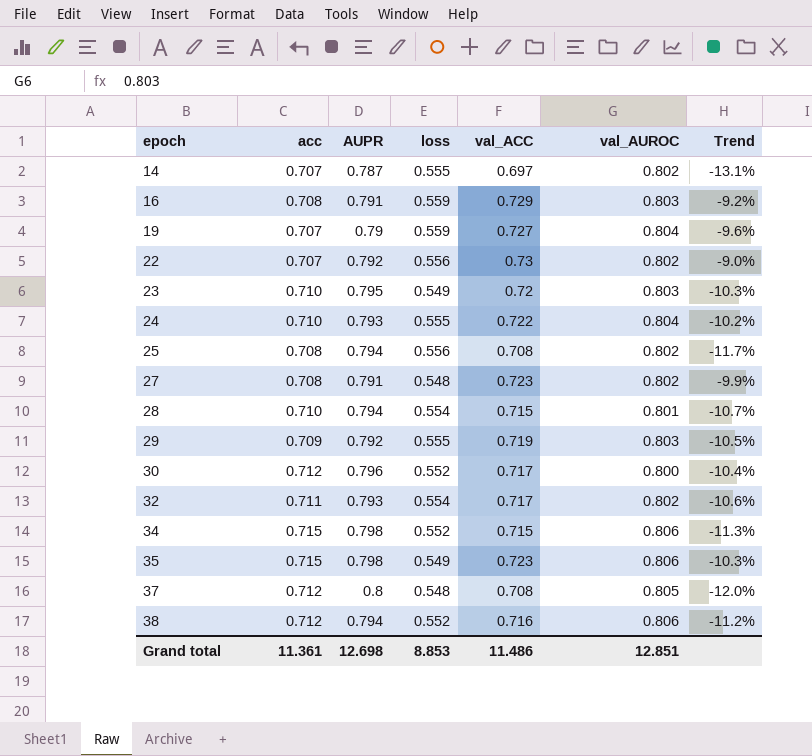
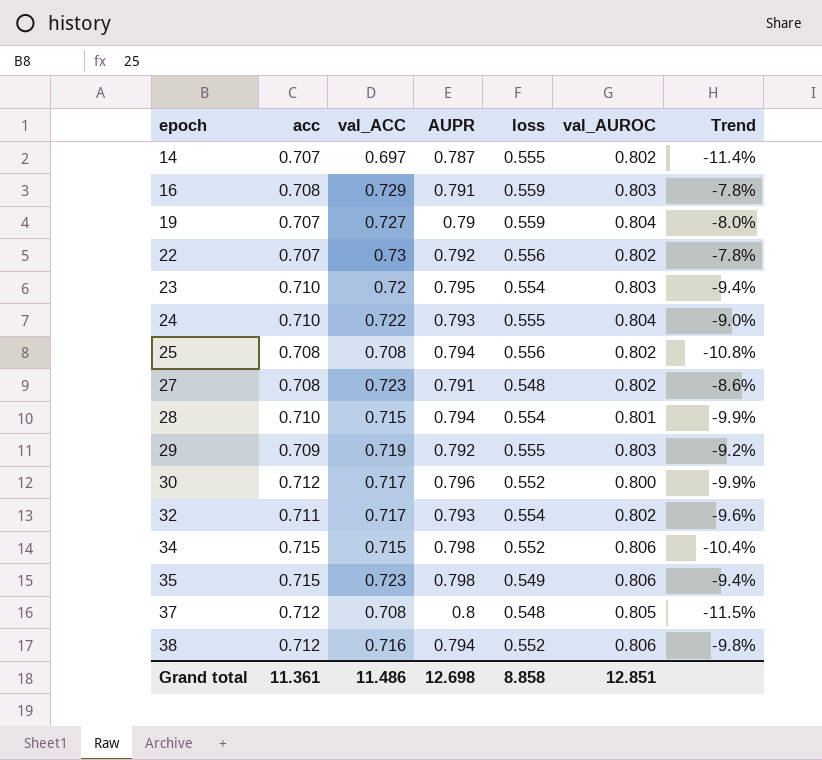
column val_ACC | position: 5 -> 3
column Trend | formula: ([val_ACC] - [val_AUROC]) / [val_AUROC] -> ([val_ACC] - [AUPR]) / [AUPR]
23 | loss: 0.549 -> 0.554
Grand total | loss: 8.853 -> 8.858

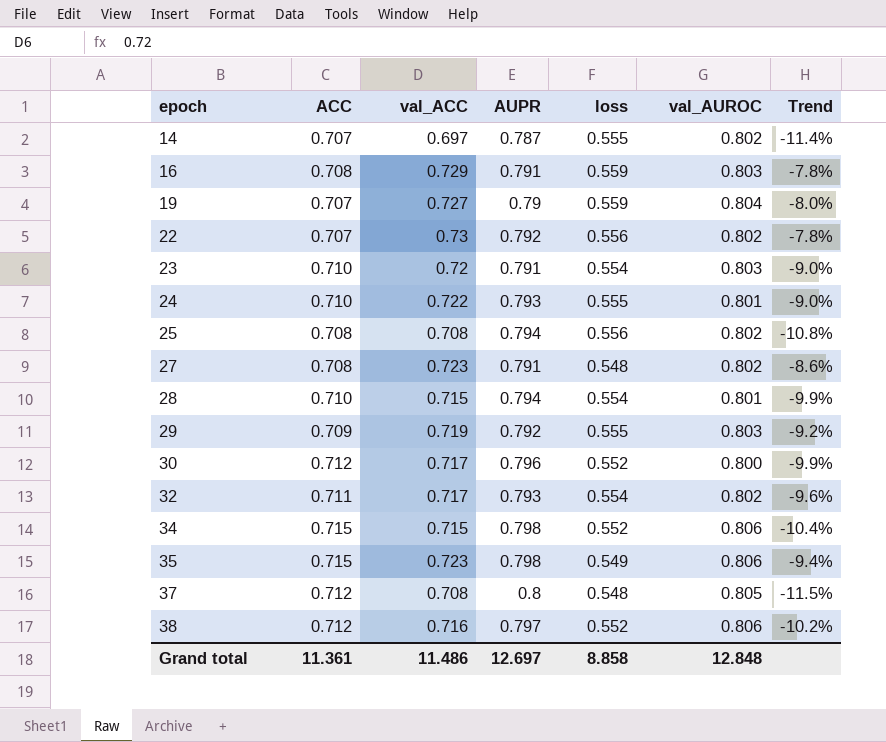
column name: acc -> ACC
23 | AUPR: 0.795 -> 0.791
23 | Trend: -9.4% -> -9.0%
24 | val_AUROC: 0.804 -> 0.801
38 | AUPR: 0.794 -> 0.797
38 | Trend: -9.8% -> -10.2%
Grand total | AUPR: 12.698 -> 12.697
Grand total | val_AUROC: 12.851 -> 12.848

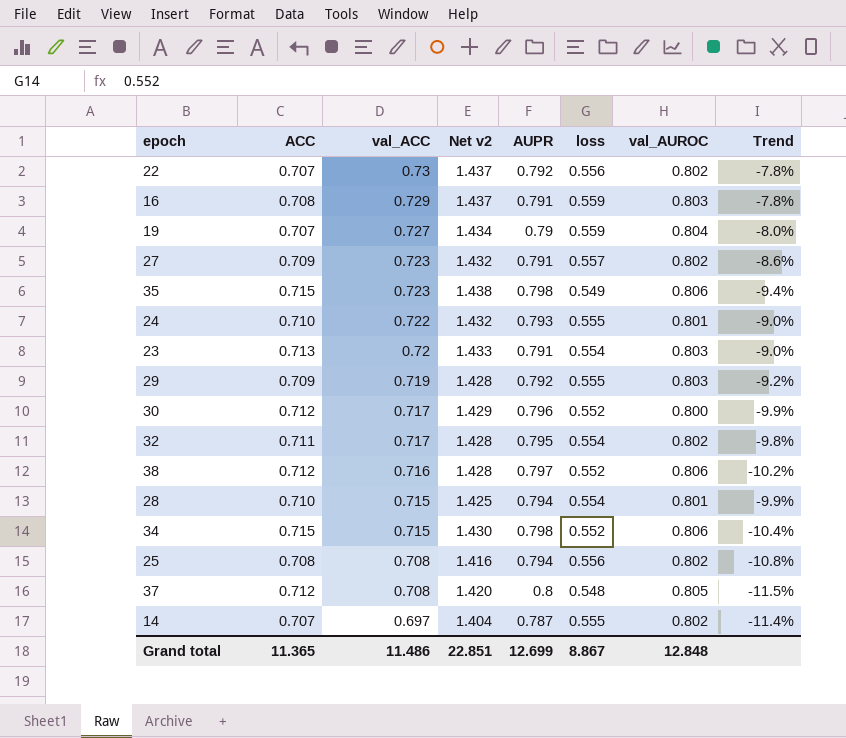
row order: epoch ascending -> val_ACC descending
column Net v2 | formula: none -> [ACC] + [val_ACC]
27 | ACC: 0.708 -> 0.709
27 | loss: 0.548 -> 0.557
23 | ACC: 0.710 -> 0.713
32 | AUPR: 0.793 -> 0.795
32 | Trend: -9.6% -> -9.8%
Grand total | ACC: 11.361 -> 11.365
Grand total | AUPR: 12.697 -> 12.699
Grand total | loss: 8.858 -> 8.867

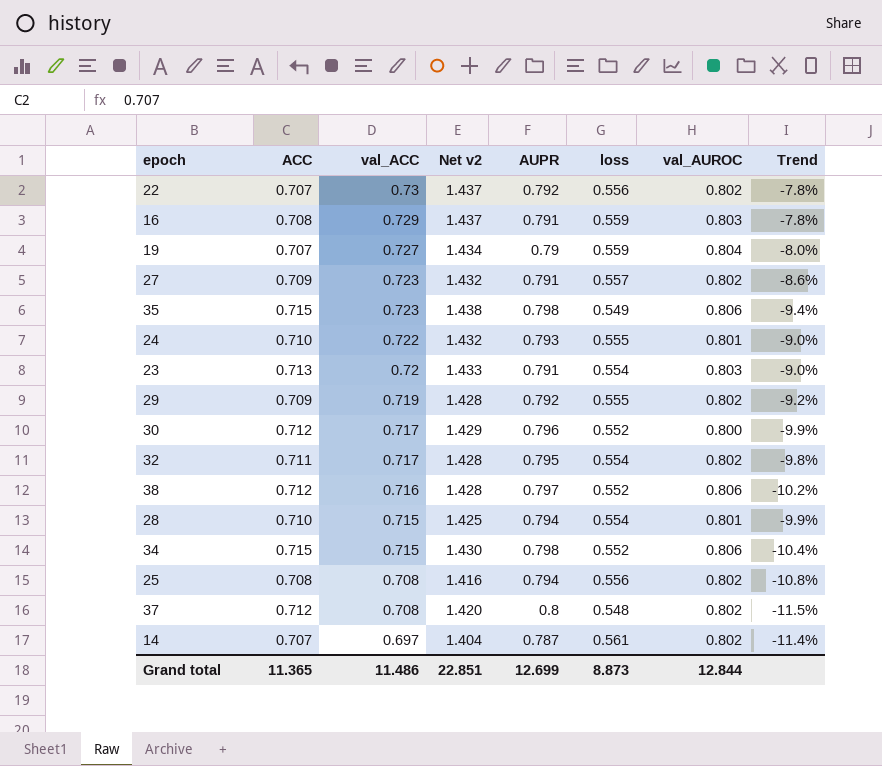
29 | val_AUROC: 0.803 -> 0.802
37 | val_AUROC: 0.805 -> 0.802
14 | loss: 0.555 -> 0.561
Grand total | loss: 8.867 -> 8.873
Grand total | val_AUROC: 12.848 -> 12.844

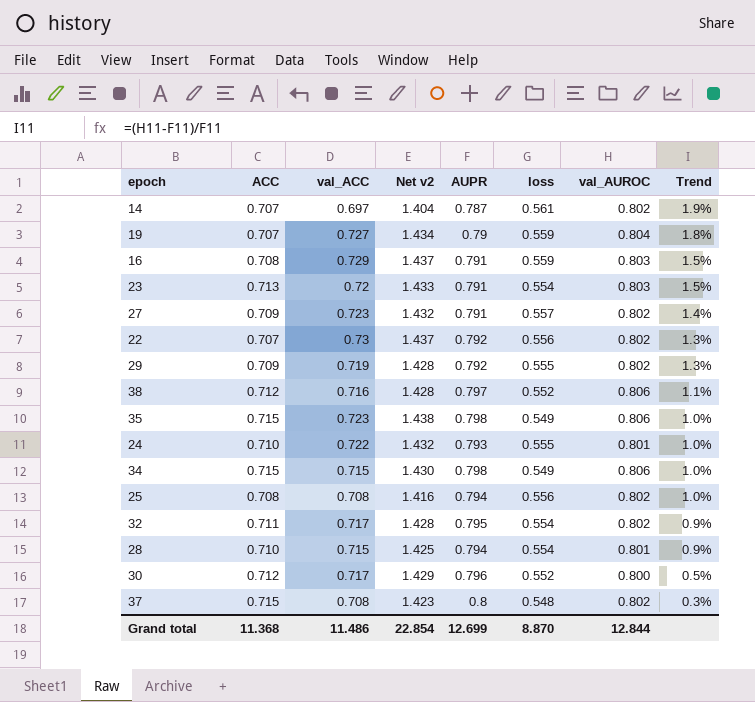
row order: val_ACC descending -> Trend descending
column Trend | formula: ([val_ACC] - [AUPR]) / [AUPR] -> ([val_AUROC] - [AUPR]) / [AUPR]
34 | loss: 0.552 -> 0.549
37 | ACC: 0.712 -> 0.715
37 | Net v2: 1.420 -> 1.423
Grand total | ACC: 11.365 -> 11.368
Grand total | Net v2: 22.851 -> 22.854
Grand total | loss: 8.873 -> 8.870

